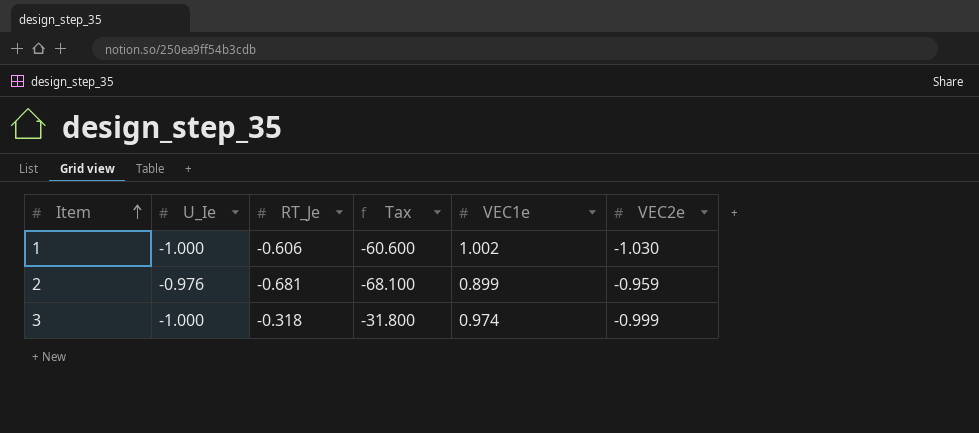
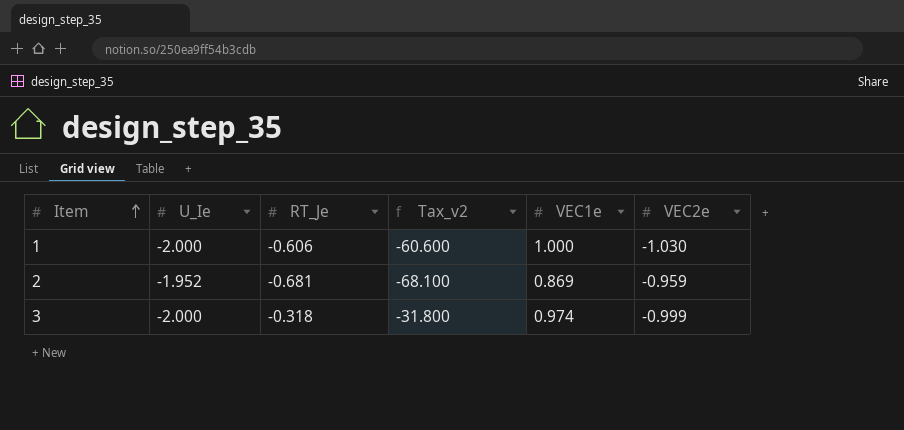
column name: Tax -> Tax_v2
1 | U_Ie: -1.000 -> -2.000
1 | VEC1e: 1.002 -> 1.000
2 | U_Ie: -0.976 -> -1.952
2 | VEC1e: 0.899 -> 0.869
3 | U_Ie: -1.000 -> -2.000

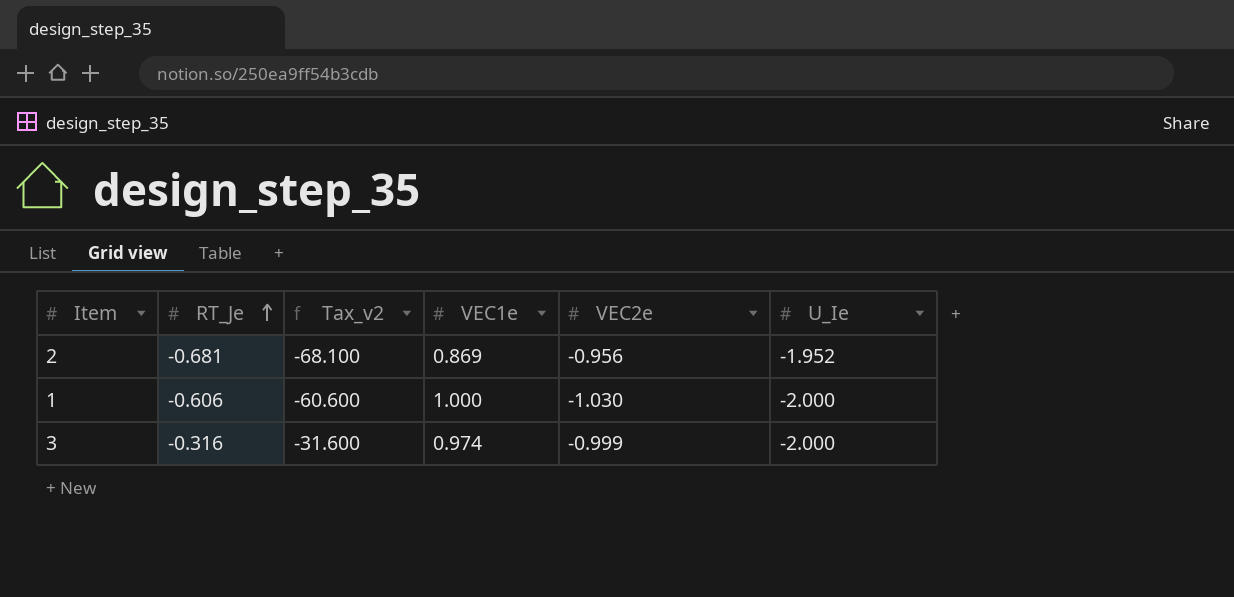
row order: Item ascending -> RT_Je ascending
column U_Ie | position: 2 -> 6
2 | VEC2e: -0.959 -> -0.956
3 | RT_Je: -0.318 -> -0.316
3 | Tax_v2: -31.800 -> -31.600

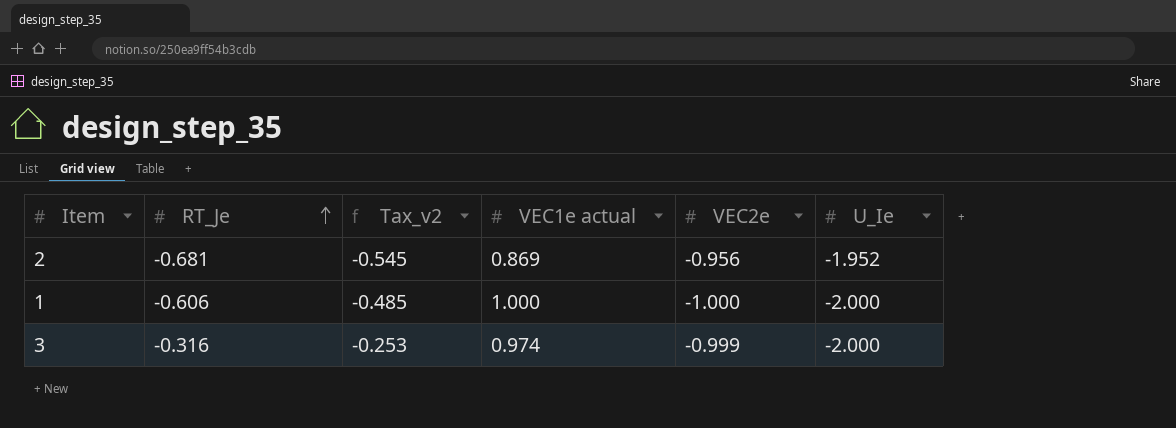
column Tax_v2 | formula: [RT_Je] * 100 -> [RT_Je] * 0.8
column name: VEC1e -> VEC1e actual
1 | VEC2e: -1.030 -> -1.000

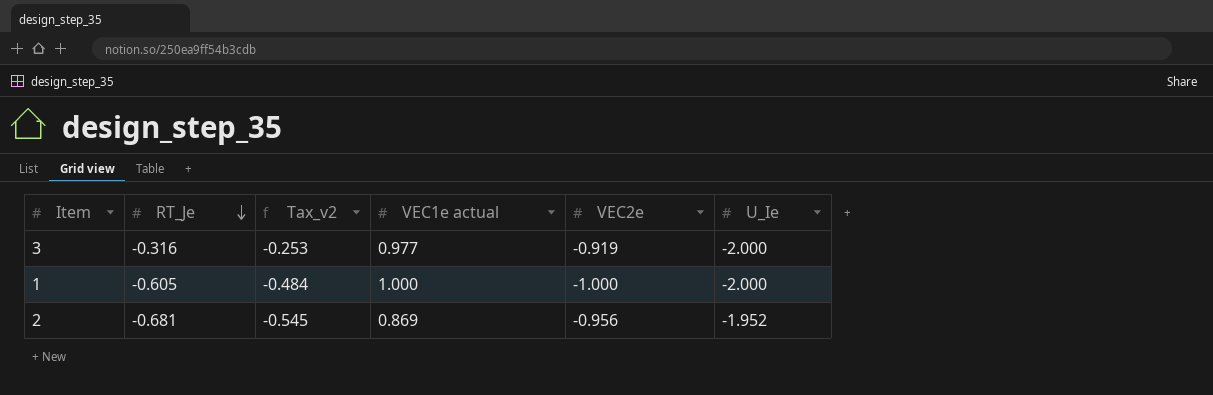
row order: RT_Je ascending -> RT_Je descending
3 | VEC1e actual: 0.974 -> 0.977
3 | VEC2e: -0.999 -> -0.919
1 | RT_Je: -0.606 -> -0.605
1 | Tax_v2: -0.485 -> -0.484

